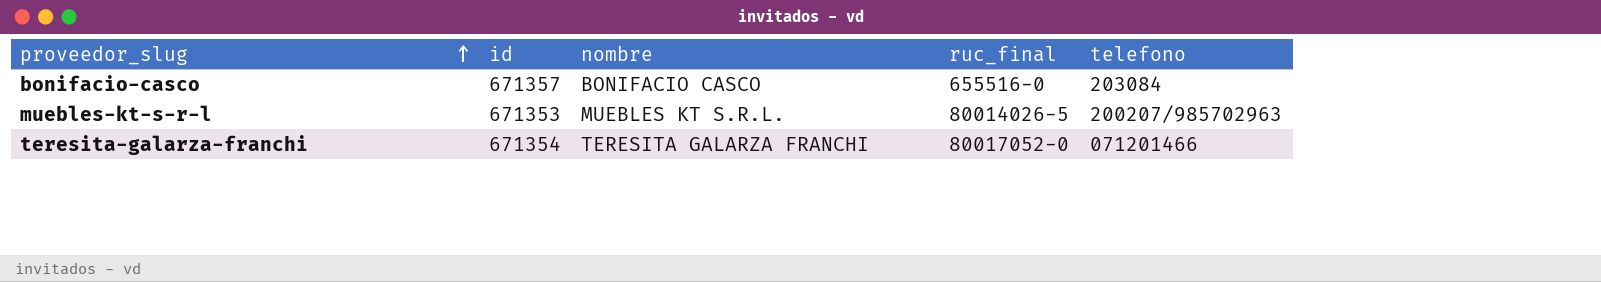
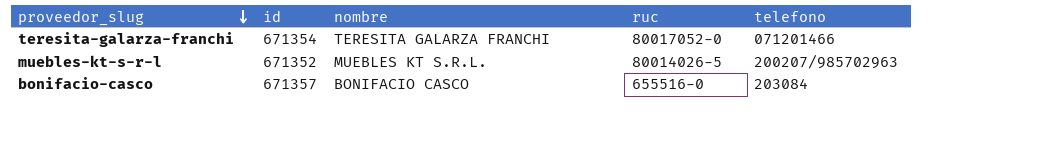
row order: proveedor_slug ascending -> proveedor_slug descending
column name: ruc_final -> ruc
muebles-kt-s-r-l | id: 671353 -> 671352

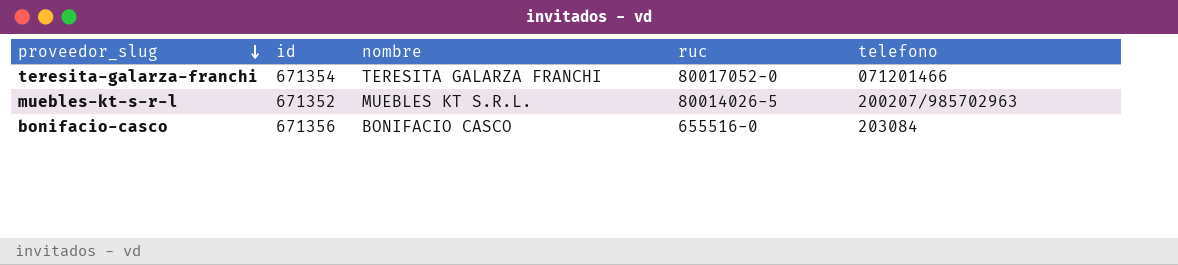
bonifacio-casco | id: 671357 -> 671356

